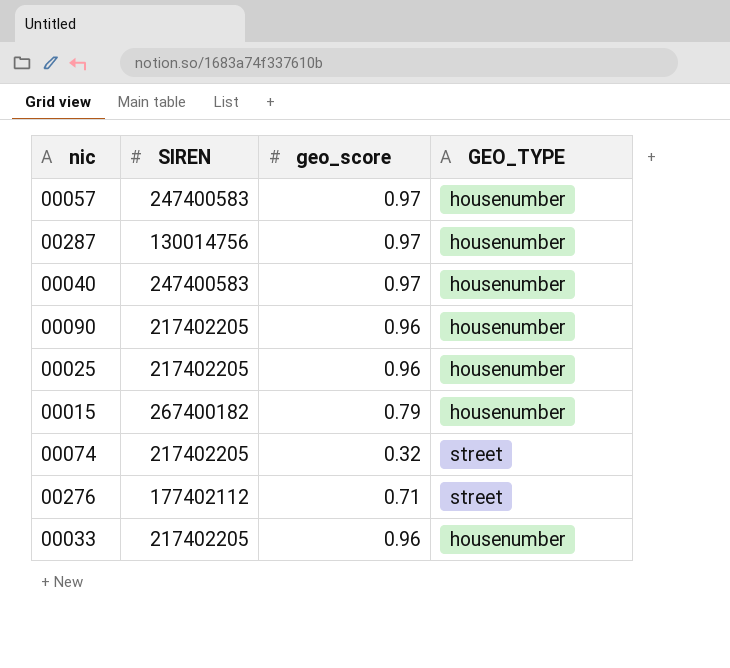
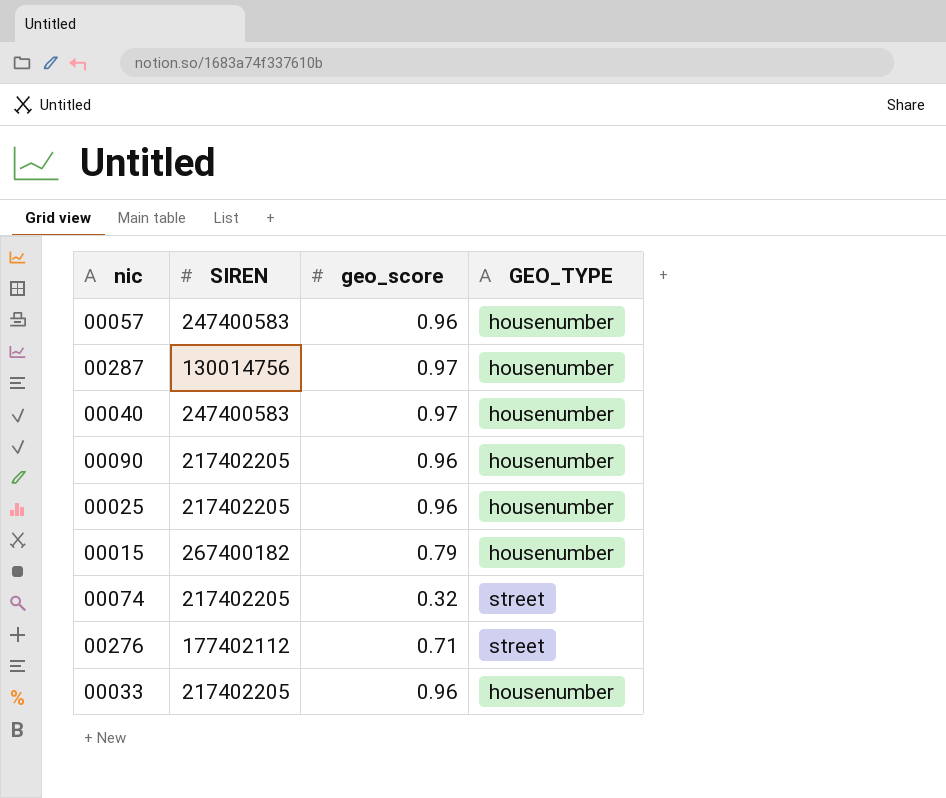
00057 | geo_score: 0.97 -> 0.96

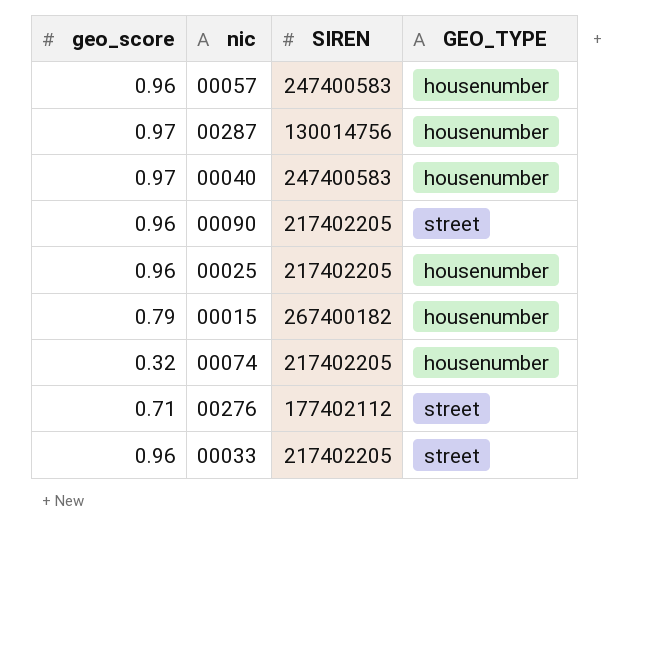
column geo_score | position: 3 -> 1
00090 | GEO_TYPE: housenumber -> street
00074 | GEO_TYPE: street -> housenumber
00033 | GEO_TYPE: housenumber -> street

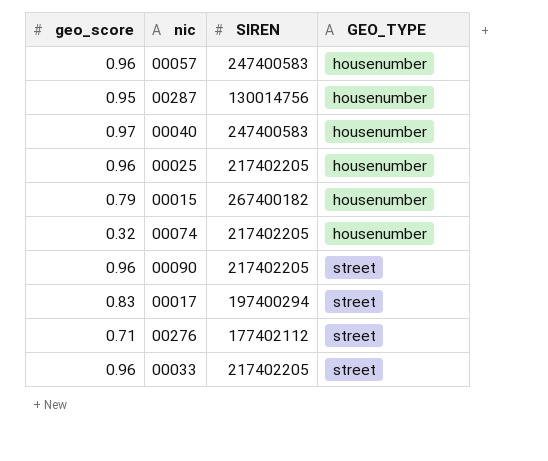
row order: none -> GEO_TYPE ascending
00287 | geo_score: 0.97 -> 0.95
row 00017: none -> 0.83 | 197400294 | street

